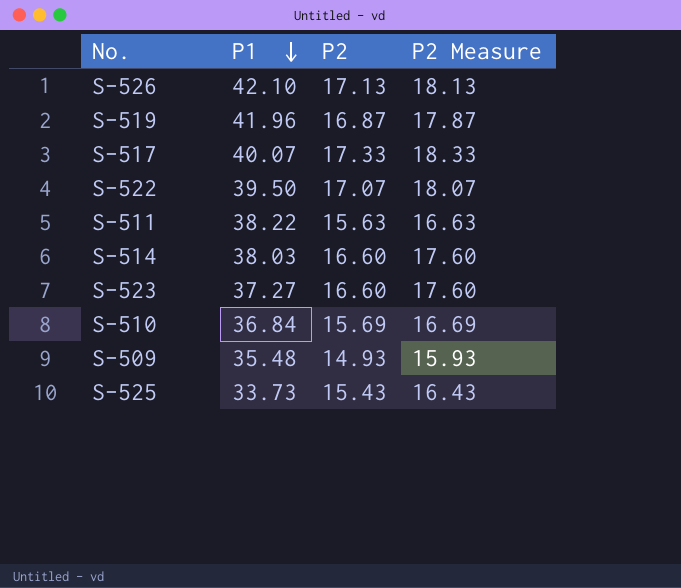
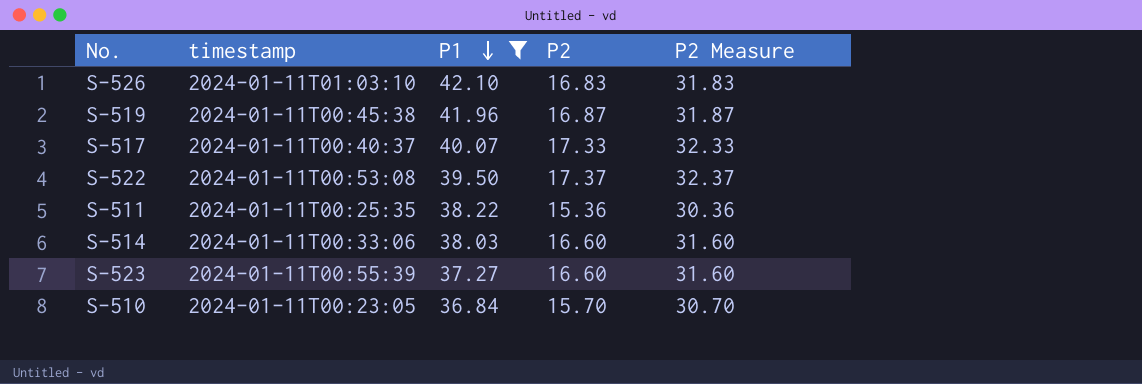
filter: none -> P1 >= 36.84
column timestamp | position: none -> 2
column P2 Measure | formula: [P2] + 1 -> [P2] + 15
S-526 | P2: 17.13 -> 16.83
S-522 | P2: 17.07 -> 17.37
S-511 | P2: 15.63 -> 15.36
S-510 | P2: 15.69 -> 15.70

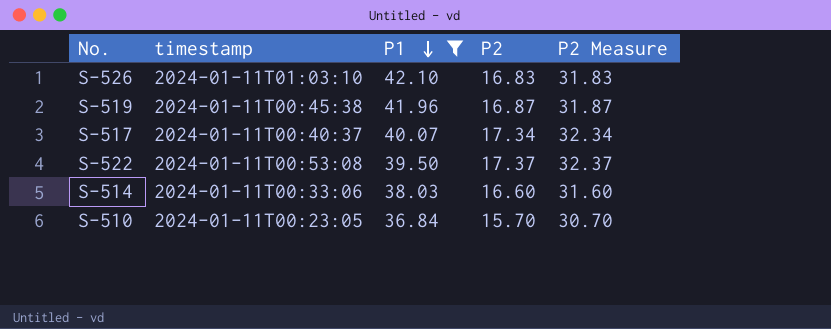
row S-511: 2024-01-11T00:25:35 | 38.22 | 15.36 | 30.36 -> none
row S-523: 2024-01-11T00:55:39 | 37.27 | 16.60 | 31.60 -> none
S-517 | P2: 17.33 -> 17.34
S-517 | P2 Measure: 32.33 -> 32.34

